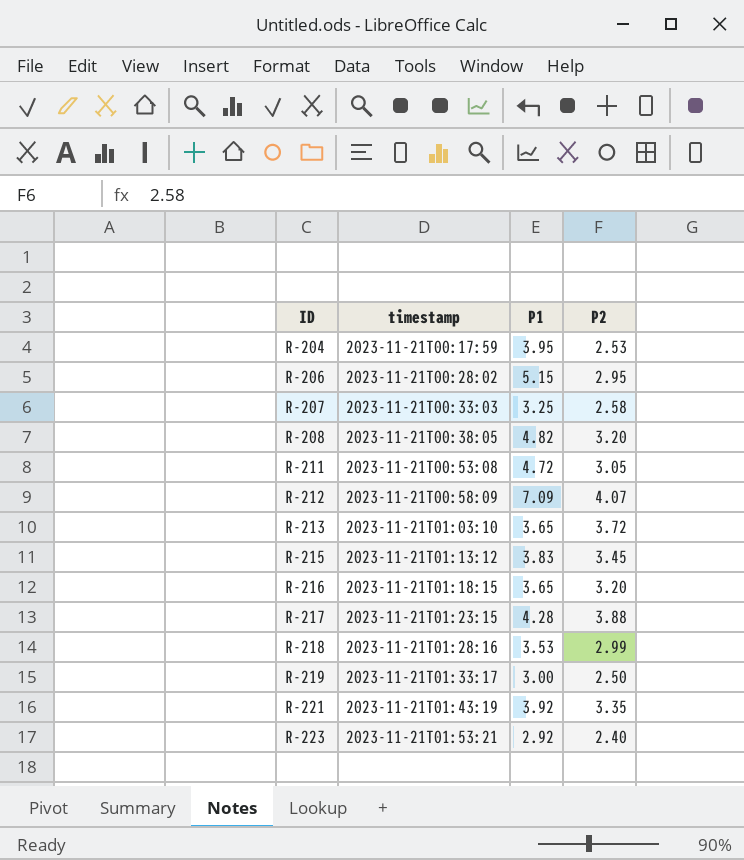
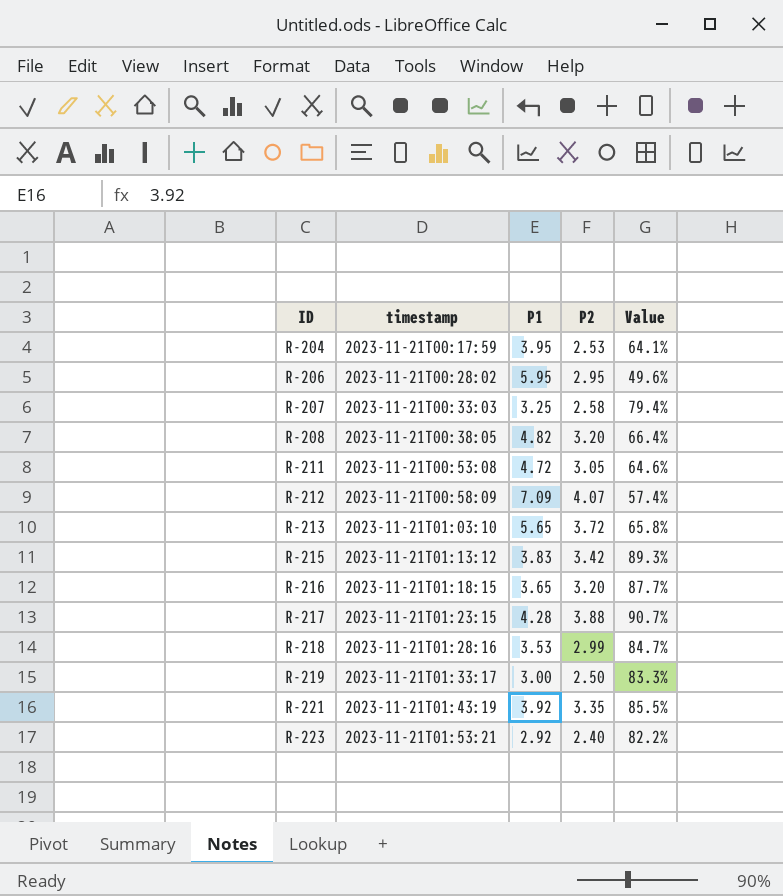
column Value | formula: none -> [P2] / [P1]
R-206 | P1: 5.15 -> 5.95
R-213 | P1: 3.65 -> 5.65
R-215 | P2: 3.45 -> 3.42

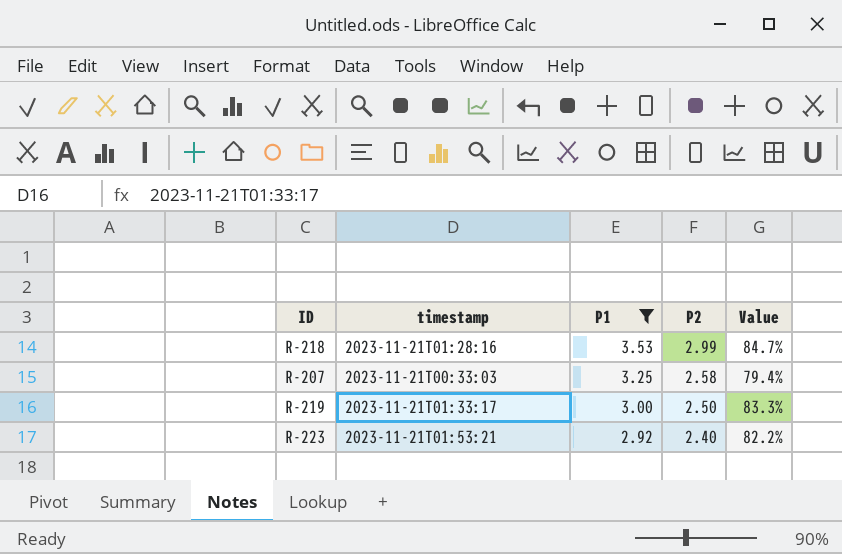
filter: none -> P1 <= 3.53
row order: ID ascending -> P1 descending

